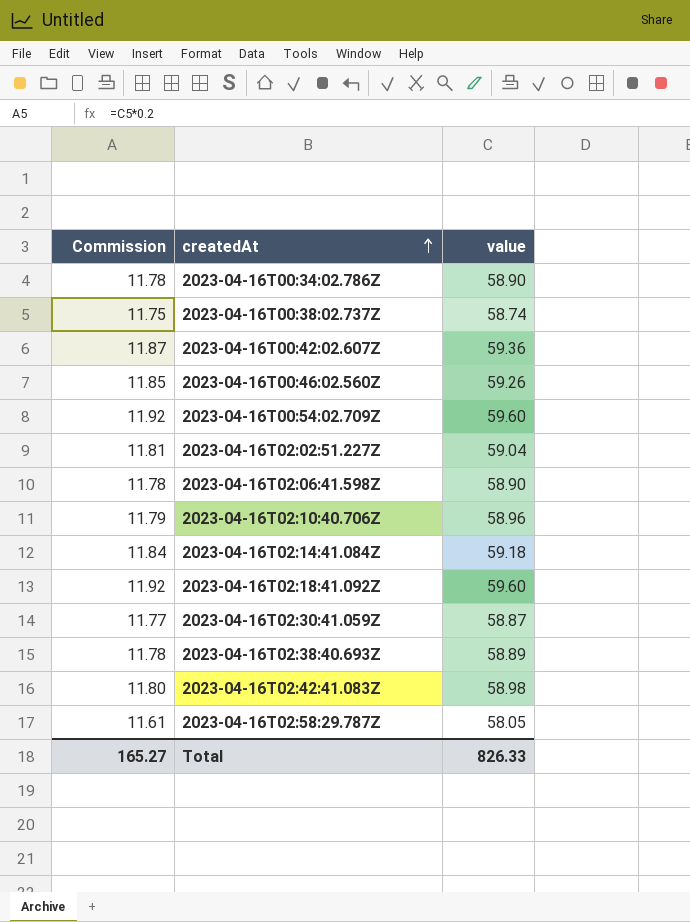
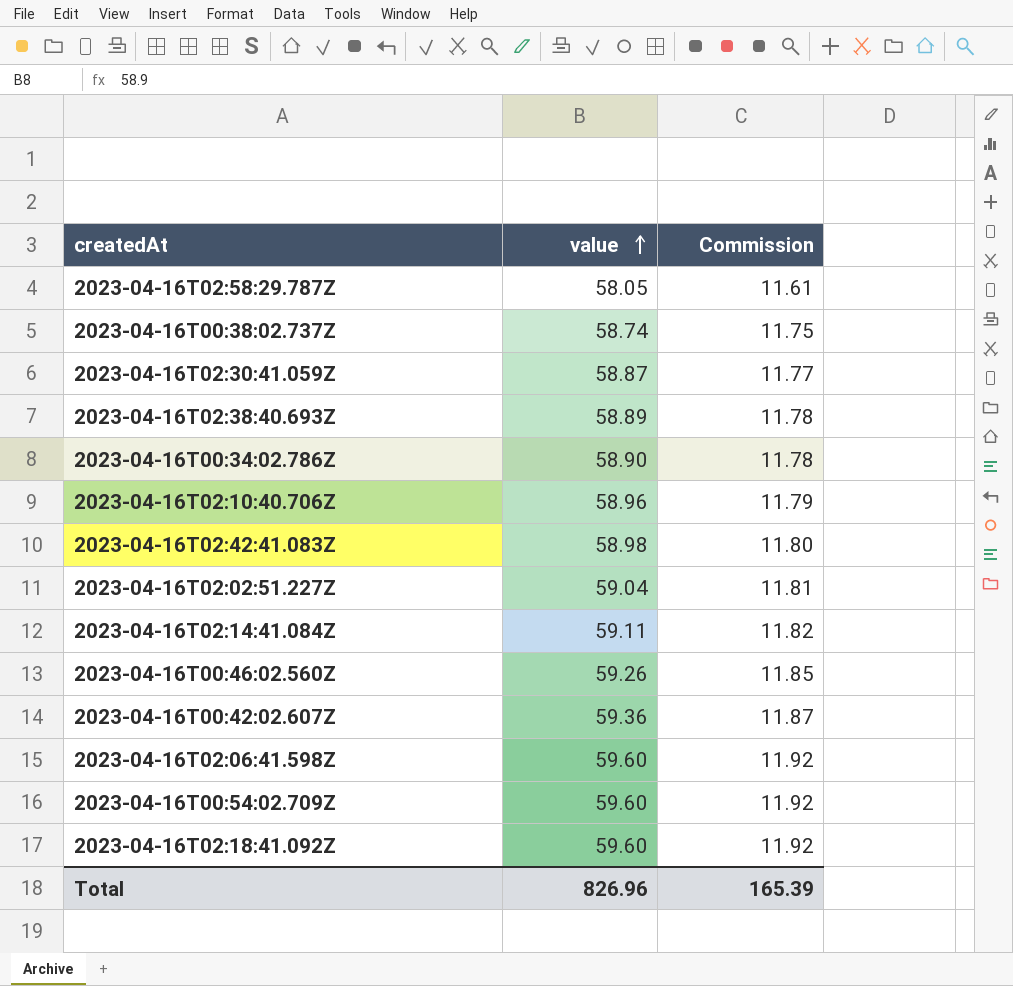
row order: createdAt ascending -> value ascending
column Commission | position: 1 -> 3
2023-04-16T02:14:41.084Z | value: 59.18 -> 59.11
2023-04-16T02:14:41.084Z | Commission: 11.84 -> 11.82
2023-04-16T02:06:41.598Z | value: 58.90 -> 59.60
2023-04-16T02:06:41.598Z | Commission: 11.78 -> 11.92
Total | value: 826.33 -> 826.96
Total | Commission: 165.27 -> 165.39

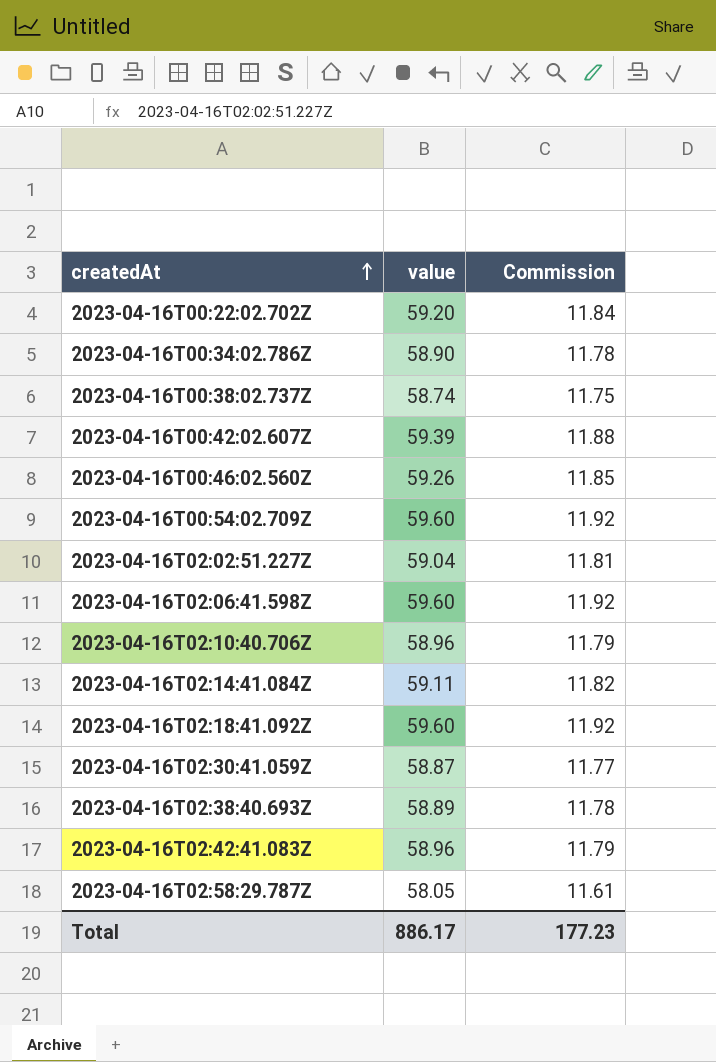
row order: value ascending -> createdAt ascending
row 2023-04-16T00:22:02.702Z: none -> 59.20 | 11.84
2023-04-16T00:42:02.607Z | value: 59.36 -> 59.39
2023-04-16T00:42:02.607Z | Commission: 11.87 -> 11.88
2023-04-16T02:42:41.083Z | value: 58.98 -> 58.96
2023-04-16T02:42:41.083Z | Commission: 11.80 -> 11.79
Total | value: 826.96 -> 886.17
Total | Commission: 165.39 -> 177.23

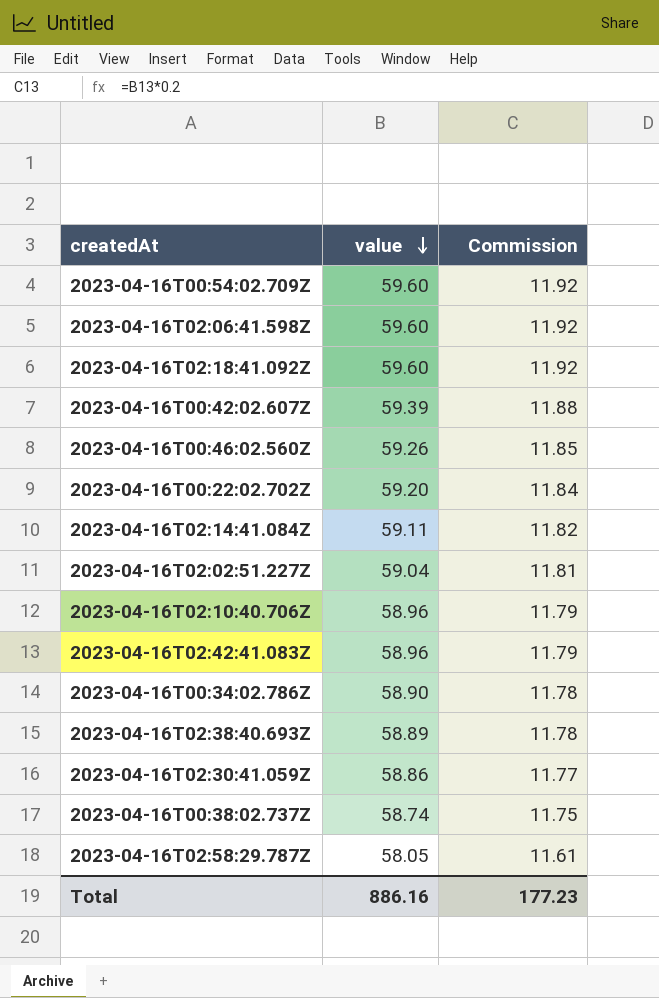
row order: createdAt ascending -> value descending
2023-04-16T02:30:41.059Z | value: 58.87 -> 58.86
Total | value: 886.17 -> 886.16

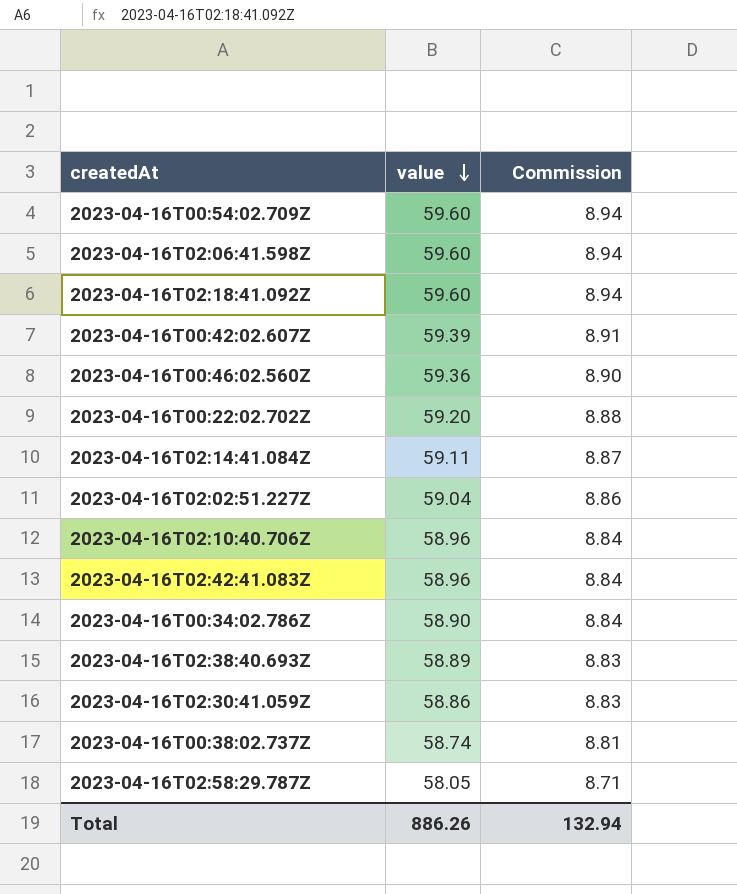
column Commission | formula: [value] * 0.2 -> [value] * 0.15
2023-04-16T00:46:02.560Z | value: 59.26 -> 59.36
Total | value: 886.16 -> 886.26
Total | Commission: 177.23 -> 132.94

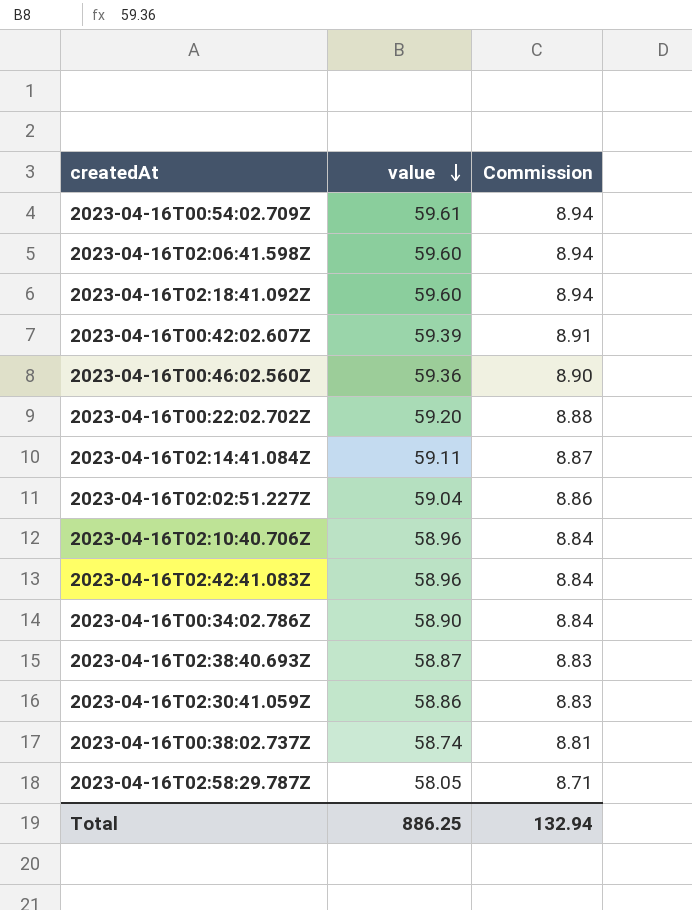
2023-04-16T00:54:02.709Z | value: 59.60 -> 59.61
2023-04-16T02:38:40.693Z | value: 58.89 -> 58.87
Total | value: 886.26 -> 886.25

